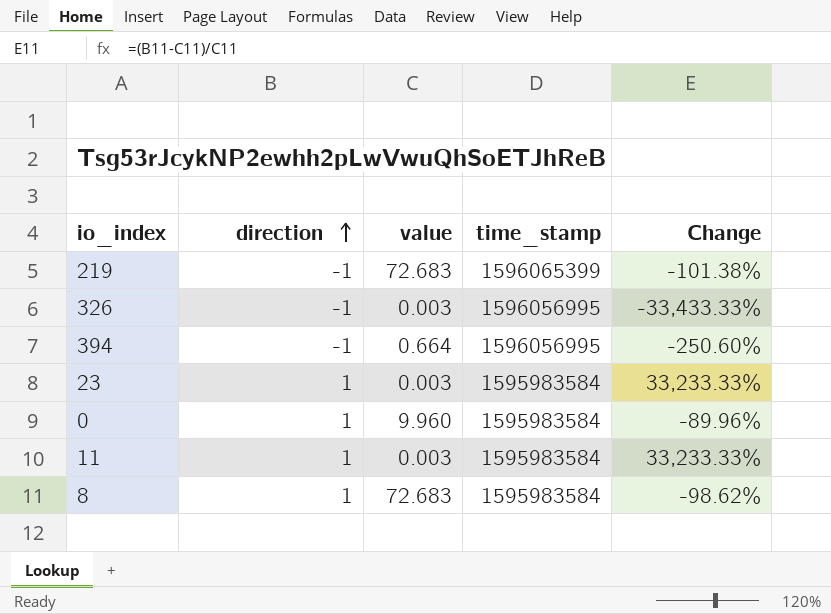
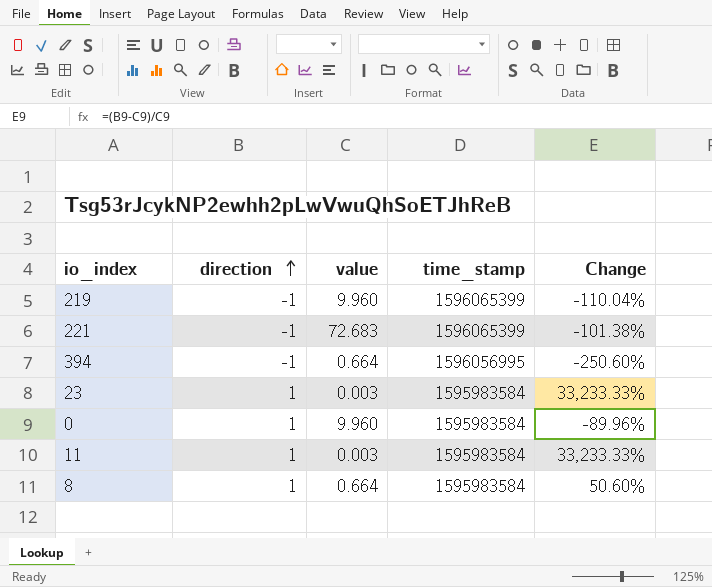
row 326: -1 | 0.003 | 1596056995 | -33,433.33% -> none
219 | value: 72.683 -> 9.960
219 | Change: -101.38% -> -110.04%
row 221: none -> -1 | 72.683 | 1596065399 | -101.38%
8 | value: 72.683 -> 0.664
8 | Change: -98.62% -> 50.60%

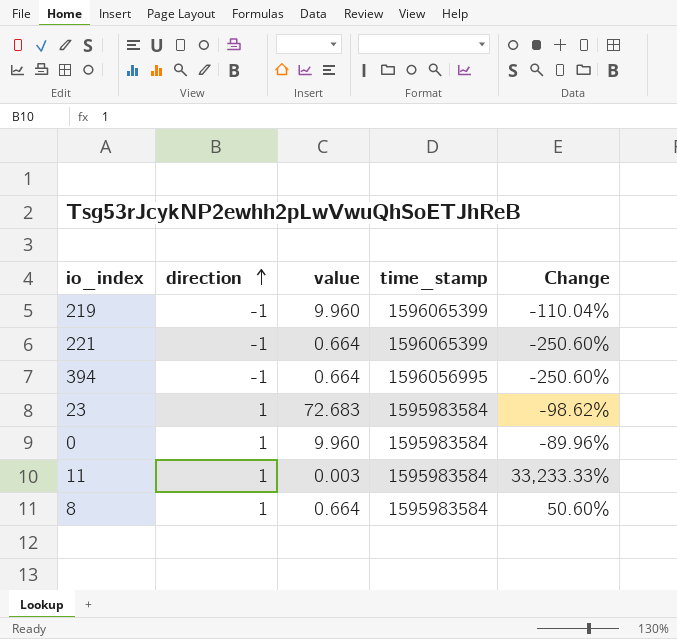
221 | value: 72.683 -> 0.664
221 | Change: -101.38% -> -250.60%
23 | value: 0.003 -> 72.683
23 | Change: 33,233.33% -> -98.62%

